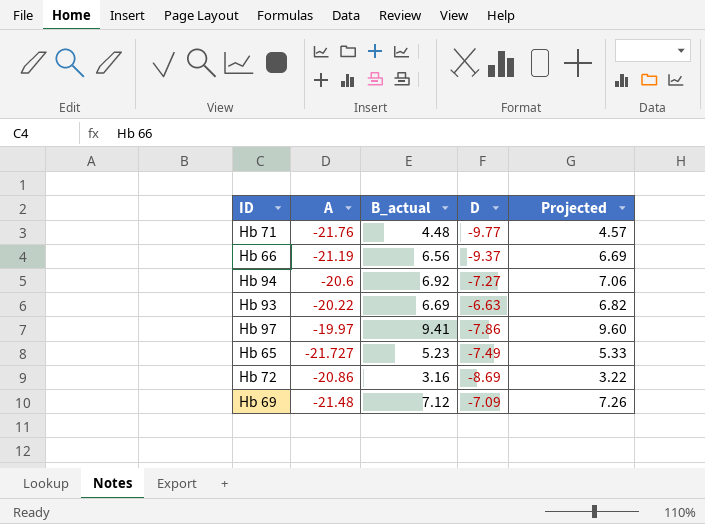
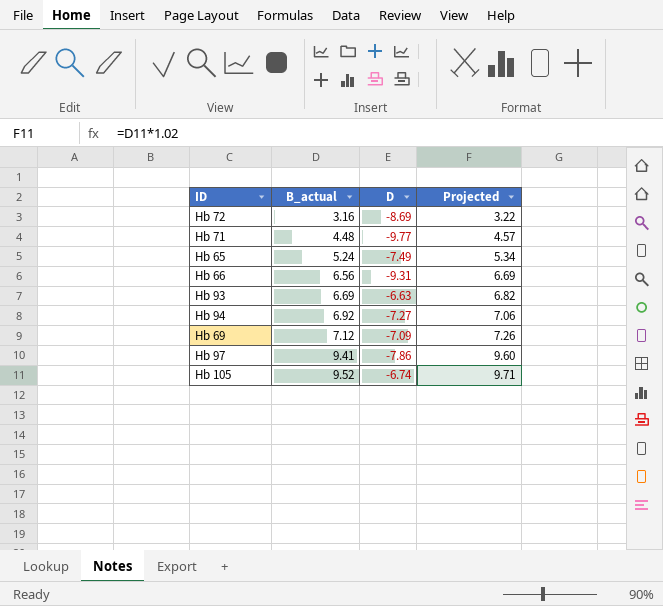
row order: none -> B_actual ascending
column A | position: 2 -> none
Hb 65 | B_actual: 5.23 -> 5.24
Hb 65 | Projected: 5.33 -> 5.34
Hb 66 | D: -9.37 -> -9.31
row Hb 105: none -> 9.52 | -6.74 | 9.71

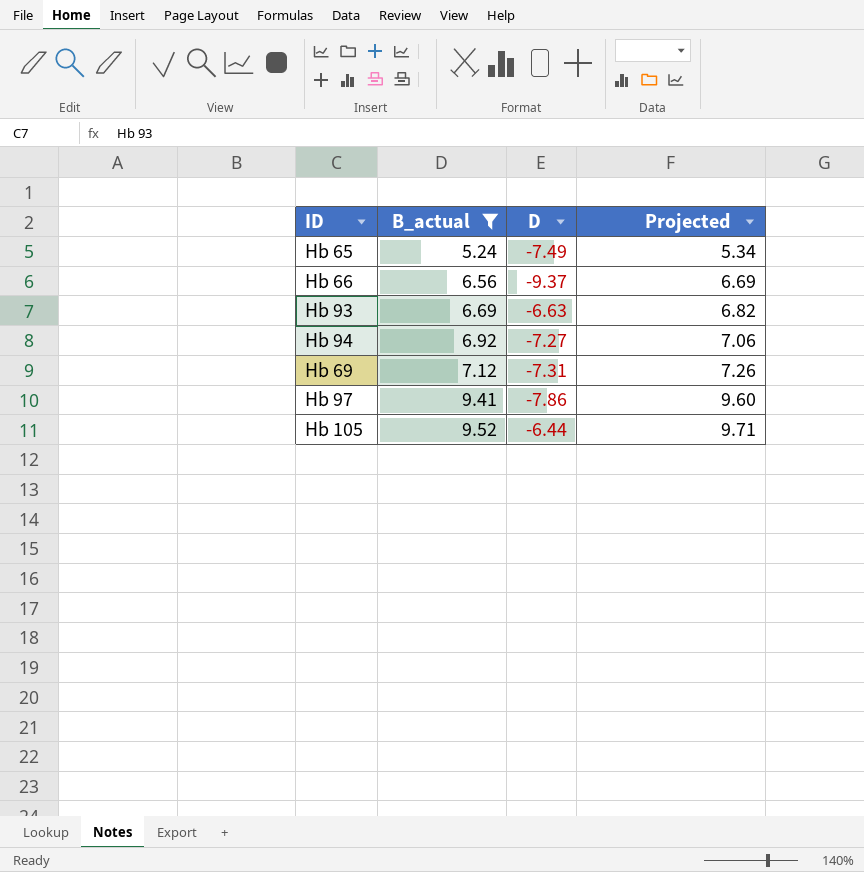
filter: none -> B_actual >= 5.24
Hb 66 | D: -9.31 -> -9.37
Hb 69 | D: -7.09 -> -7.31
Hb 105 | D: -6.74 -> -6.44

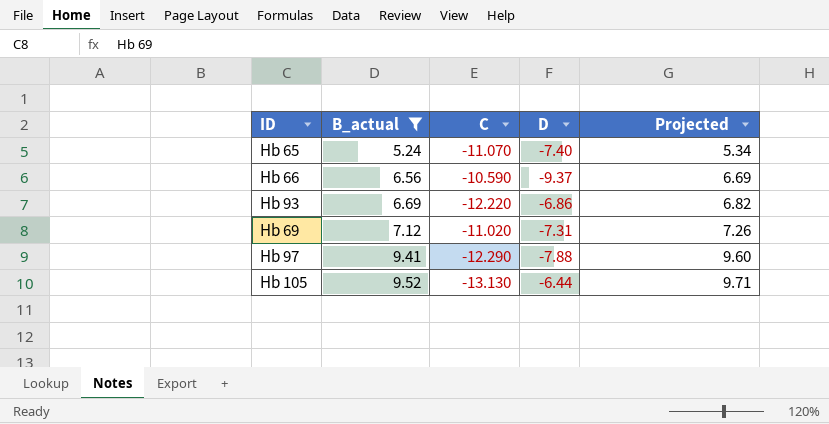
column C | position: none -> 3
row Hb 94: 6.92 | -7.27 | 7.06 -> none
Hb 65 | D: -7.49 -> -7.40
Hb 93 | D: -6.63 -> -6.86
Hb 97 | D: -7.86 -> -7.88

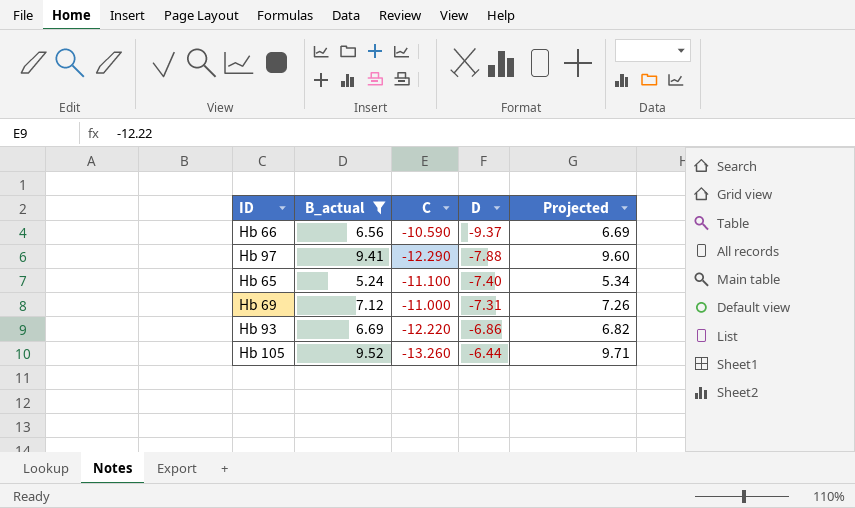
row order: B_actual ascending -> D ascending
Hb 65 | C: -11.070 -> -11.100
Hb 69 | C: -11.020 -> -11.000
Hb 105 | C: -13.130 -> -13.260

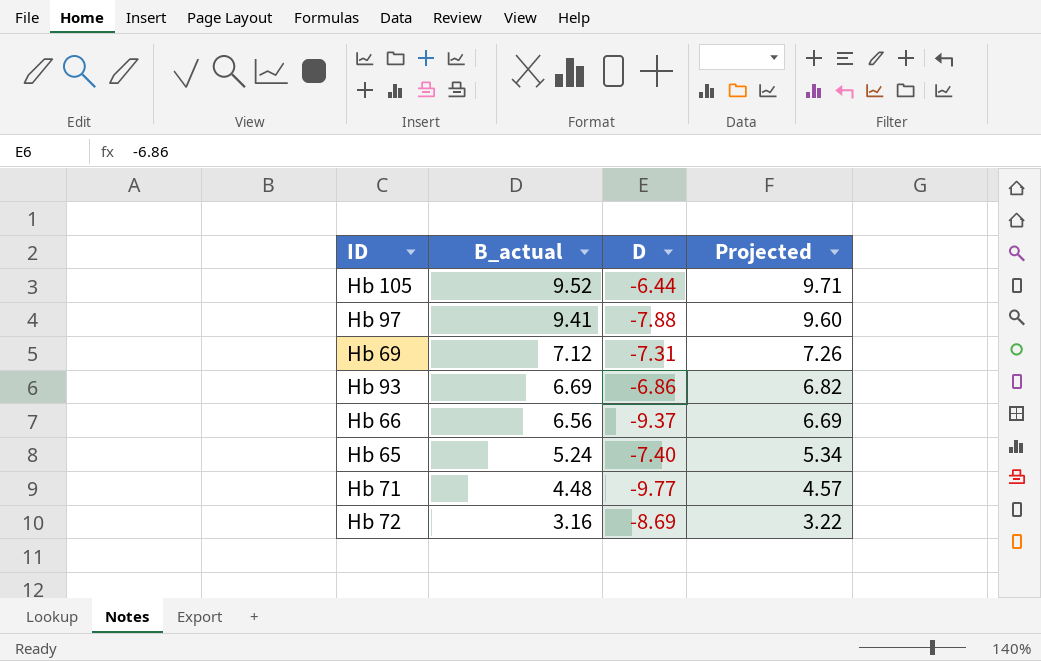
filter: B_actual >= 5.24 -> none
row order: D ascending -> B_actual descending
column C | position: 3 -> none

